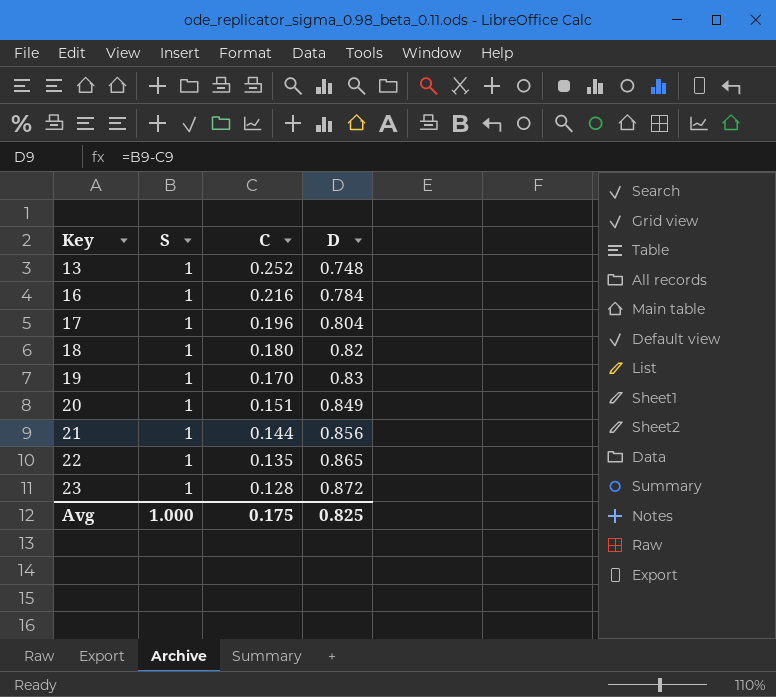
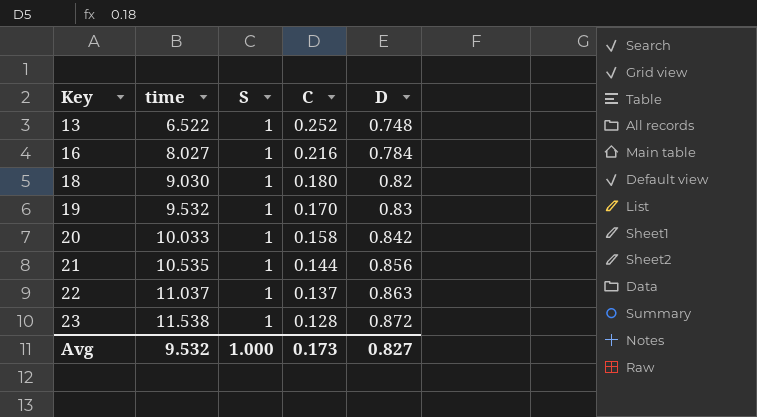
column time | position: none -> 2
row 17: 1 | 0.196 | 0.804 -> none
20 | C: 0.151 -> 0.158
20 | D: 0.849 -> 0.842
22 | C: 0.135 -> 0.137
22 | D: 0.865 -> 0.863
Avg | C: 0.175 -> 0.173
Avg | D: 0.825 -> 0.827

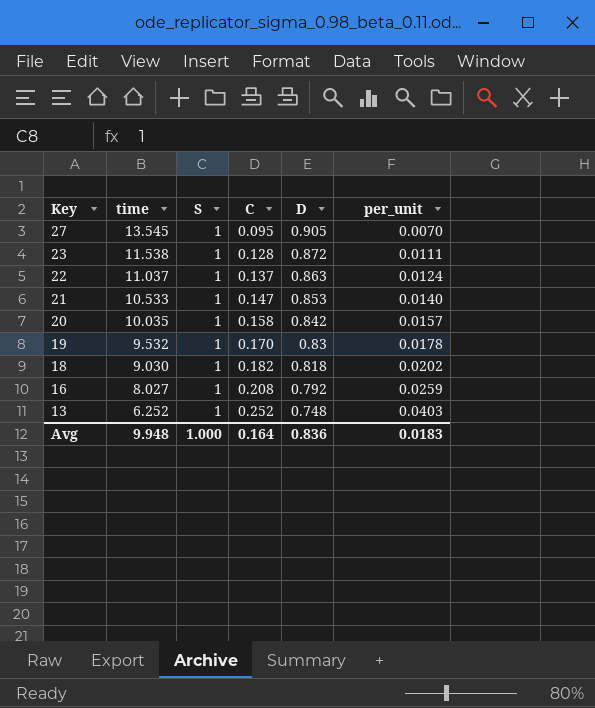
row order: Key ascending -> Key descending
column per_unit | formula: none -> [C] / [time]
row 27: none -> 13.545 | 1 | 0.095 | 0.905 | 0.0070
21 | time: 10.535 -> 10.533
21 | C: 0.144 -> 0.147
21 | D: 0.856 -> 0.853
20 | time: 10.033 -> 10.035
18 | C: 0.180 -> 0.182
18 | D: 0.82 -> 0.818
16 | C: 0.216 -> 0.208
16 | D: 0.784 -> 0.792
13 | time: 6.522 -> 6.252
Avg | time: 9.532 -> 9.948
Avg | C: 0.173 -> 0.164
Avg | D: 0.827 -> 0.836

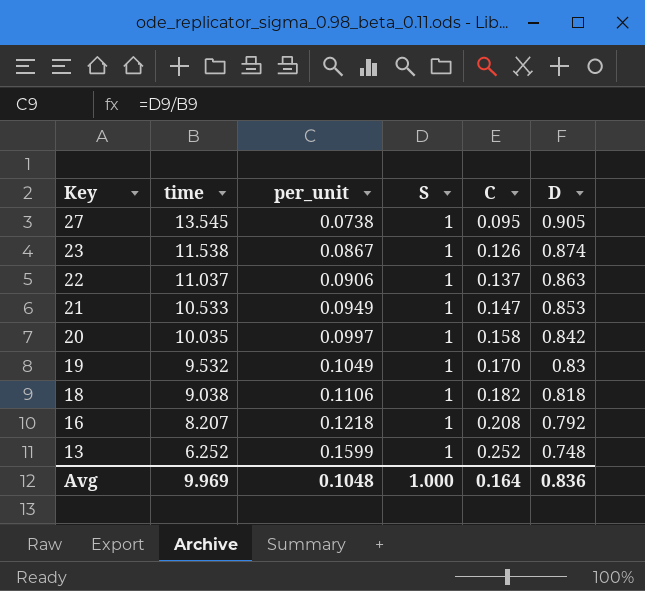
column per_unit | formula: [C] / [time] -> [S] / [time]
column per_unit | position: 6 -> 3
23 | C: 0.128 -> 0.126
23 | D: 0.872 -> 0.874
18 | time: 9.030 -> 9.038
16 | time: 8.027 -> 8.207
Avg | time: 9.948 -> 9.969
Avg | per_unit: 0.0183 -> 0.1048

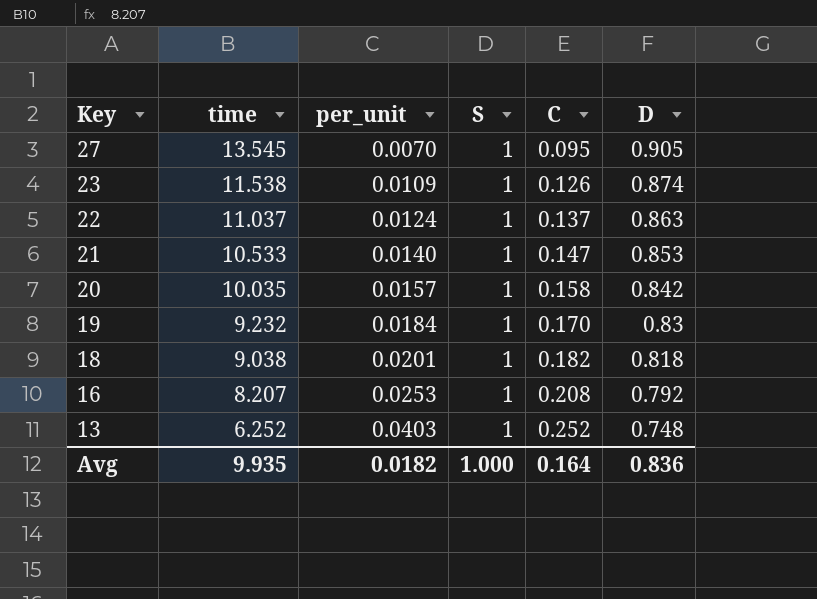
column per_unit | formula: [S] / [time] -> [C] / [time]
19 | time: 9.532 -> 9.232
Avg | time: 9.969 -> 9.935
Avg | per_unit: 0.1048 -> 0.0182

